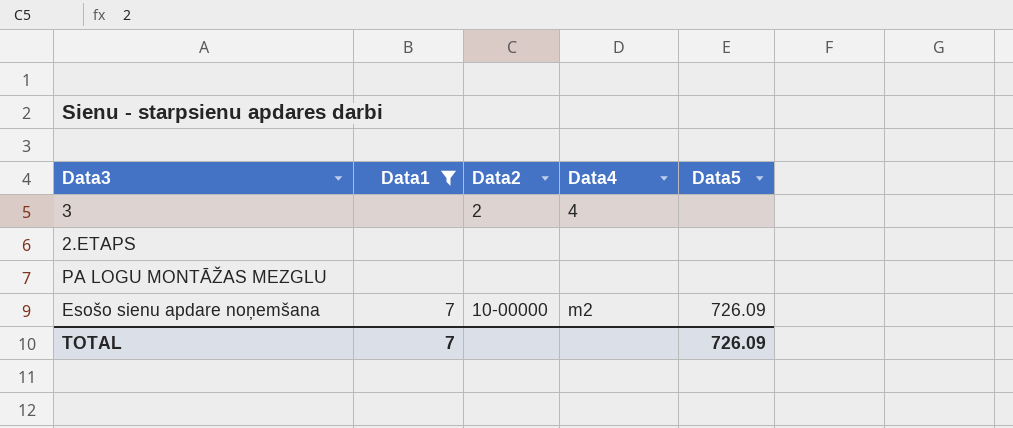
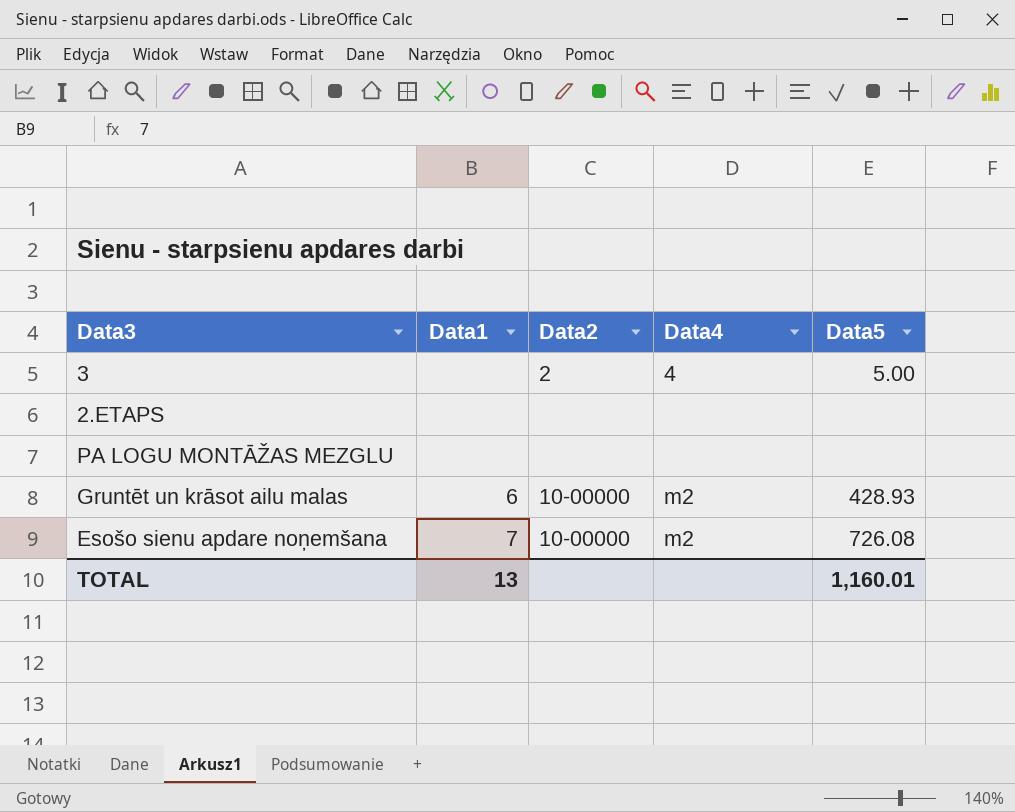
filter: Data1 != 6 -> none
3 | Data5: none -> 5.00
Esošo sienu apdare noņemšana | Data5: 726.09 -> 726.08
TOTAL | Data1: 7 -> 13
TOTAL | Data5: 726.09 -> 1,160.01

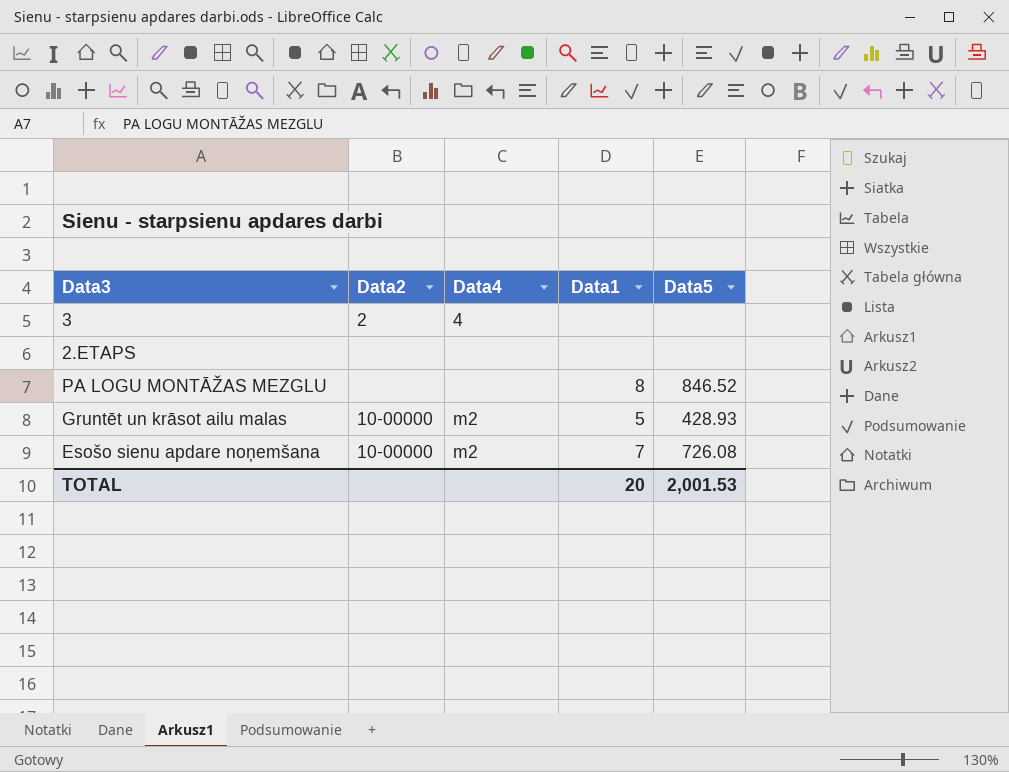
column Data1 | position: 2 -> 4
3 | Data5: 5.00 -> none
PA LOGU MONTĀŽAS MEZGLU | Data1: none -> 8
PA LOGU MONTĀŽAS MEZGLU | Data5: none -> 846.52
Gruntēt un krāsot ailu malas | Data1: 6 -> 5
TOTAL | Data1: 13 -> 20
TOTAL | Data5: 1,160.01 -> 2,001.53

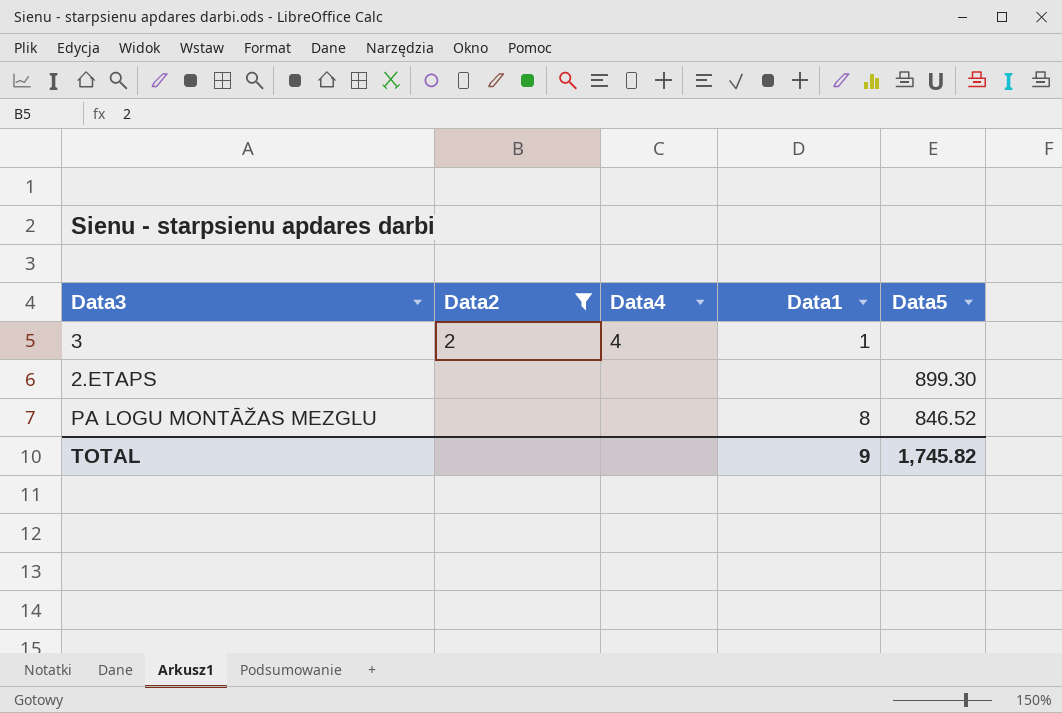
filter: none -> Data2 != 10-00000
3 | Data1: none -> 1
2.ETAPS | Data5: none -> 899.30
TOTAL | Data1: 20 -> 9
TOTAL | Data5: 2,001.53 -> 1,745.82

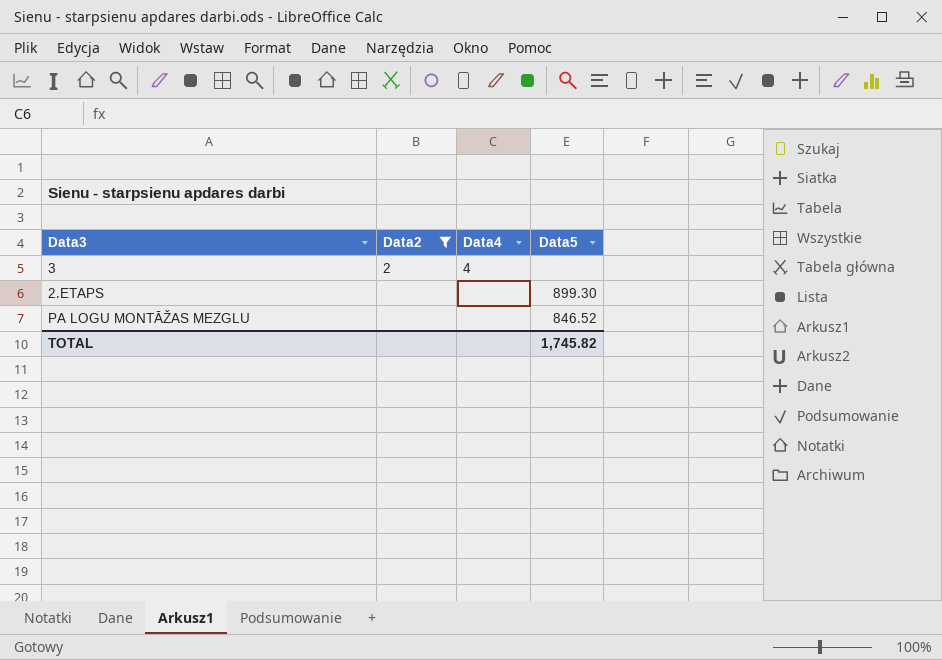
column Data1 | position: 4 -> none

